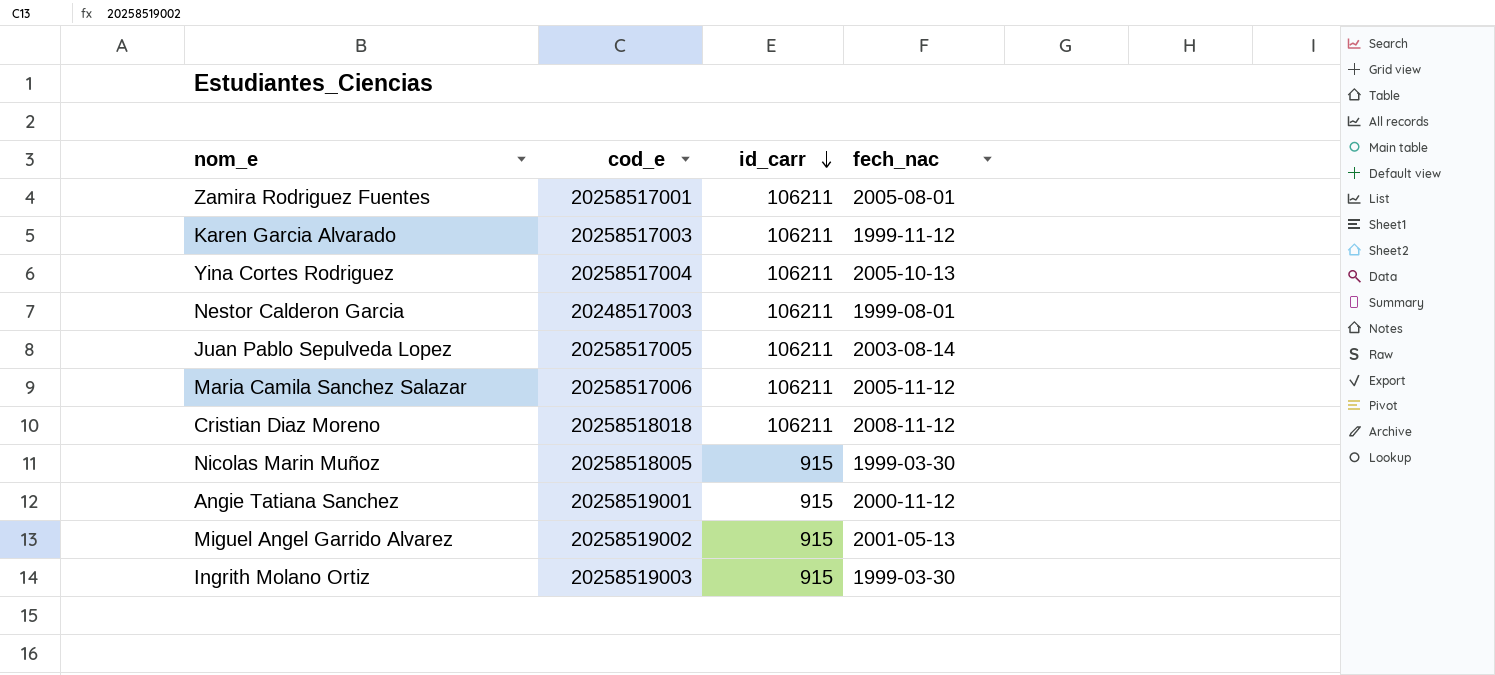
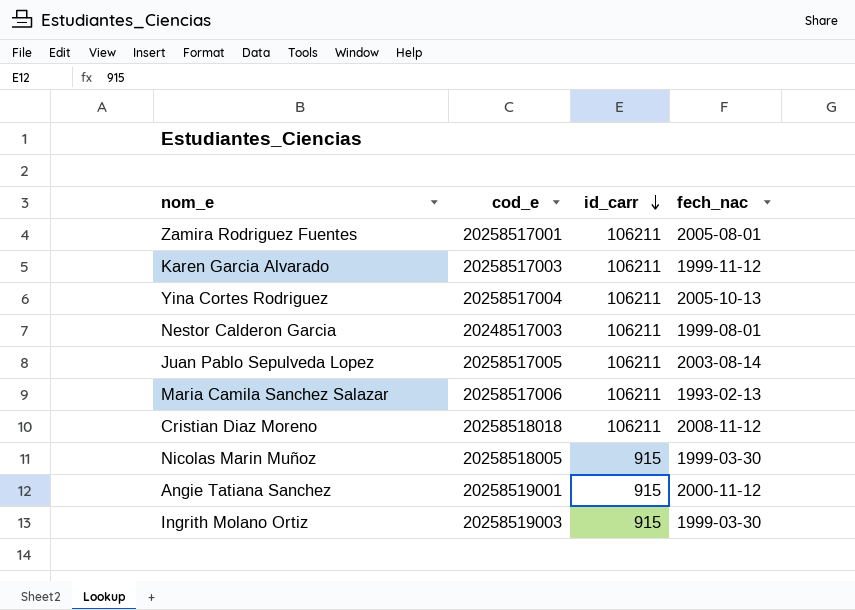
row Miguel Angel Garrido Alvarez: 20258519002 | 915 | 2001-05-13 -> none
Maria Camila Sanchez Salazar | fech_nac: 2005-11-12 -> 1993-02-13

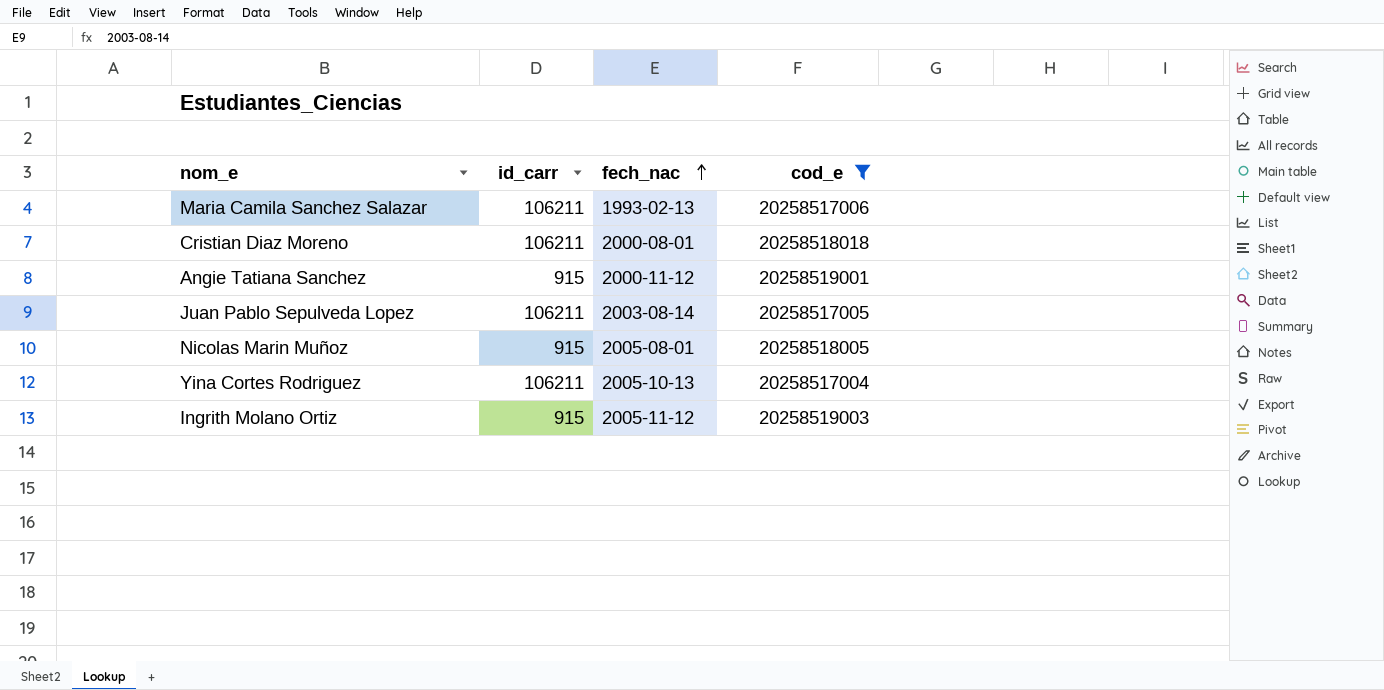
filter: none -> cod_e >= 20258517004
row order: id_carr descending -> fech_nac ascending
column cod_e | position: 2 -> 4
Cristian Diaz Moreno | fech_nac: 2008-11-12 -> 2000-08-01
Nicolas Marin Muñoz | fech_nac: 1999-03-30 -> 2005-08-01
Ingrith Molano Ortiz | fech_nac: 1999-03-30 -> 2005-11-12

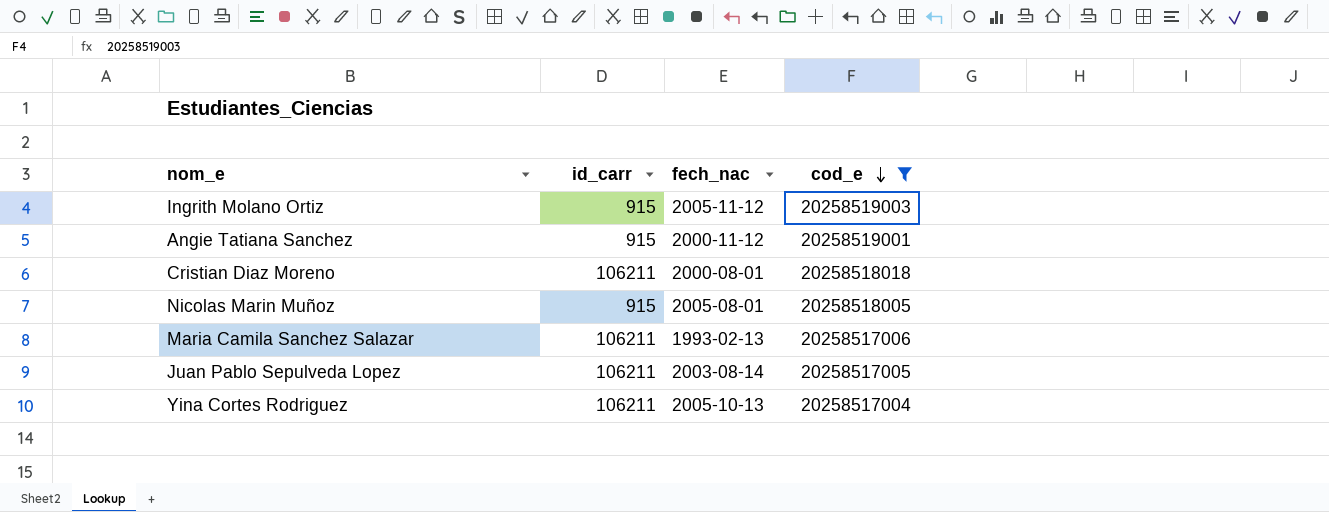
row order: fech_nac ascending -> cod_e descending

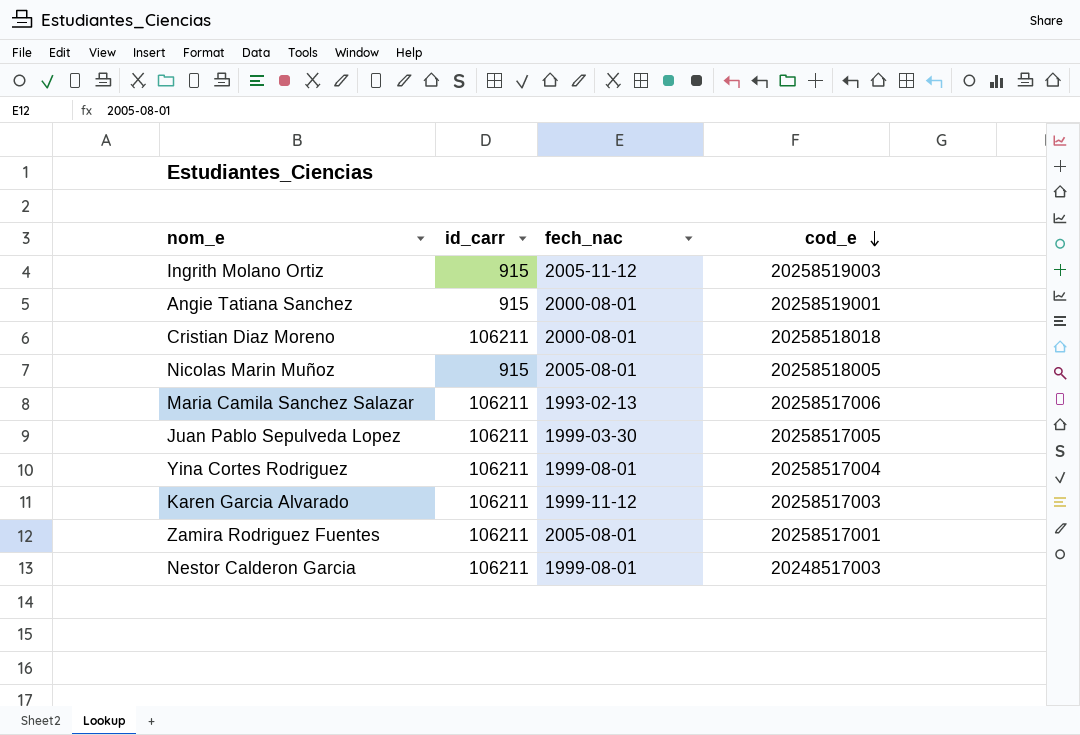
filter: cod_e >= 20258517004 -> none
Angie Tatiana Sanchez | fech_nac: 2000-11-12 -> 2000-08-01
Juan Pablo Sepulveda Lopez | fech_nac: 2003-08-14 -> 1999-03-30
Yina Cortes Rodriguez | fech_nac: 2005-10-13 -> 1999-08-01

